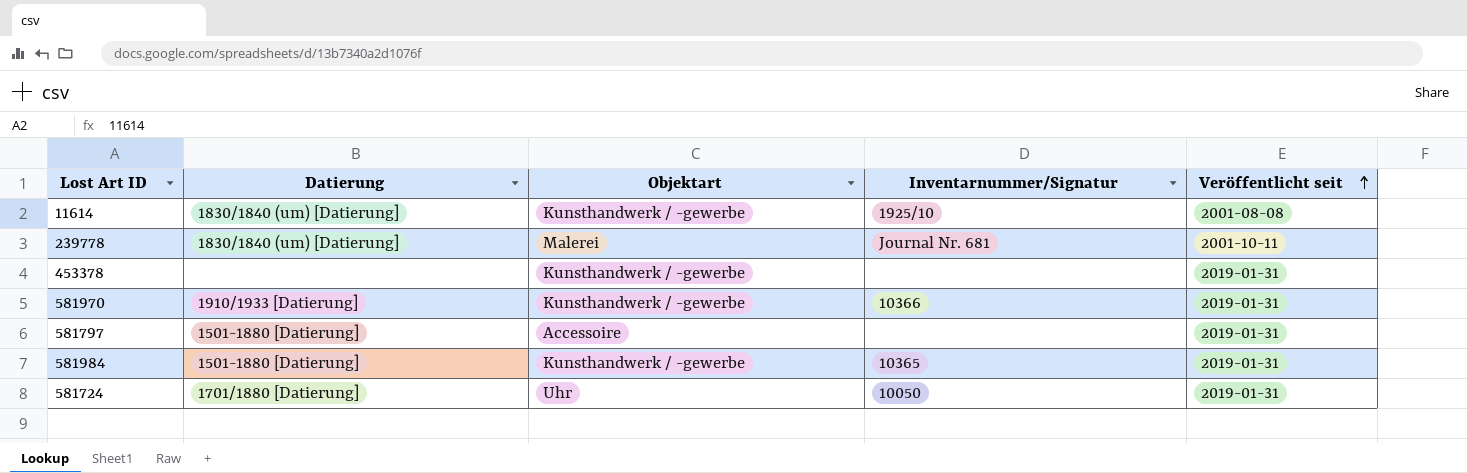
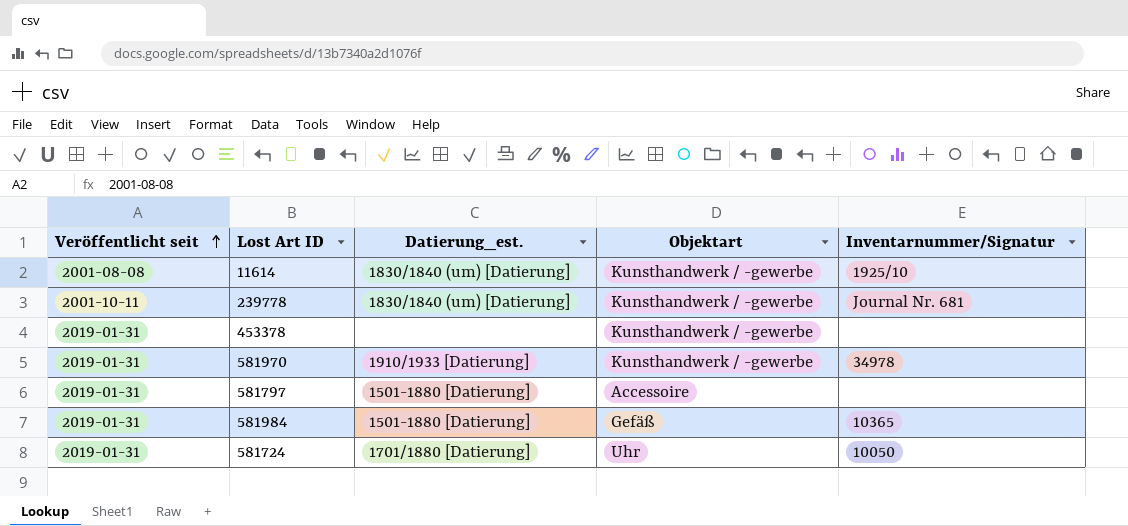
column Veröffentlicht seit | position: 5 -> 1
column name: Datierung -> Datierung_est.
239778 | Objektart: Malerei -> Kunsthandwerk / -gewerbe
581970 | Inventarnummer/Signatur: 10366 -> 34978
581984 | Objektart: Kunsthandwerk / -gewerbe -> Gefäß

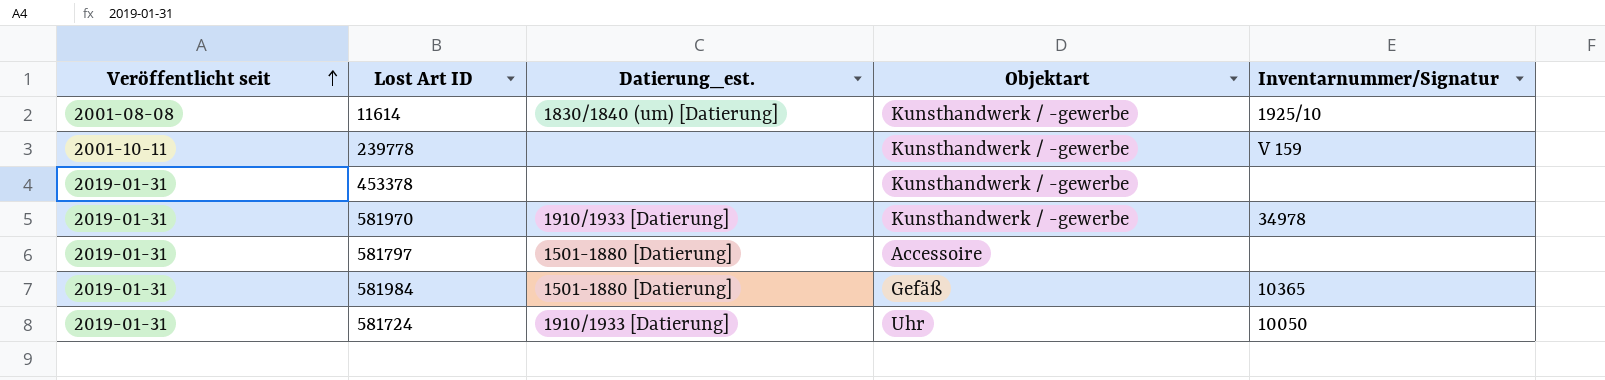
239778 | Datierung_est.: 1830/1840 (um) [Datierung] -> none
239778 | Inventarnummer/Signatur: Journal Nr. 681 -> V 159
581724 | Datierung_est.: 1701/1880 [Datierung] -> 1910/1933 [Datierung]

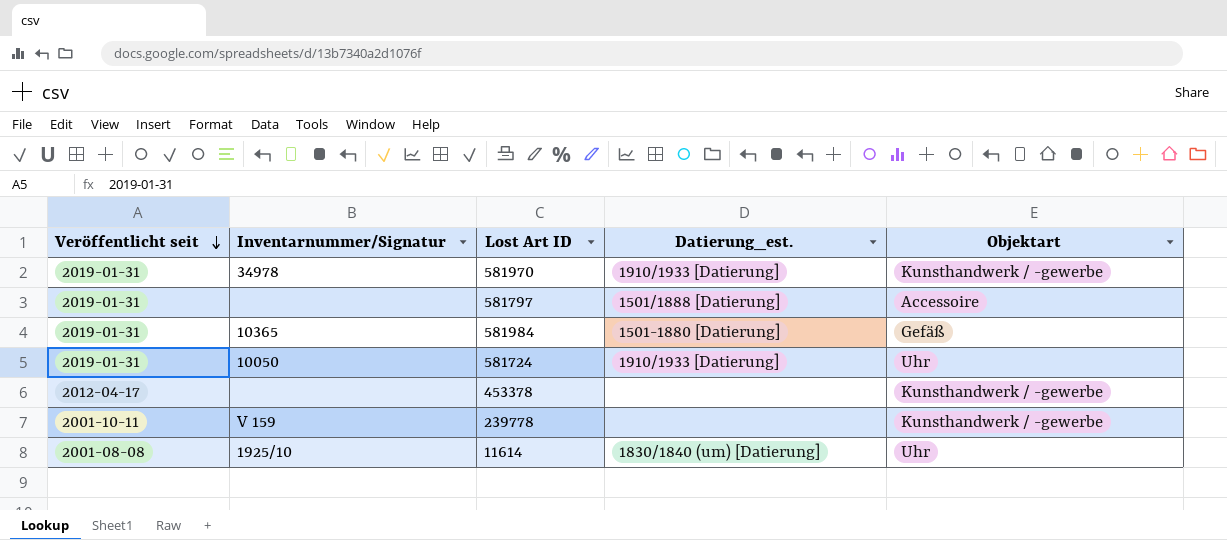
row order: Veröffentlicht seit ascending -> Veröffentlicht seit descending
column Inventarnummer/Signatur | position: 5 -> 2
581797 | Datierung_est.: 1501-1880 [Datierung] -> 1501/1888 [Datierung]
453378 | Veröffentlicht seit: 2019-01-31 -> 2012-04-17
11614 | Objektart: Kunsthandwerk / -gewerbe -> Uhr

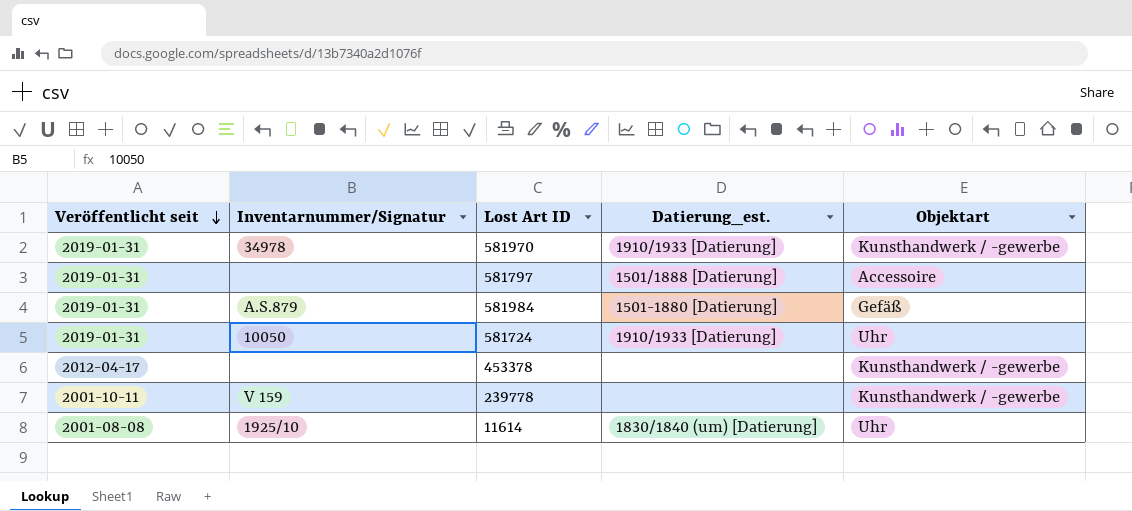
581984 | Inventarnummer/Signatur: 10365 -> A.S.879

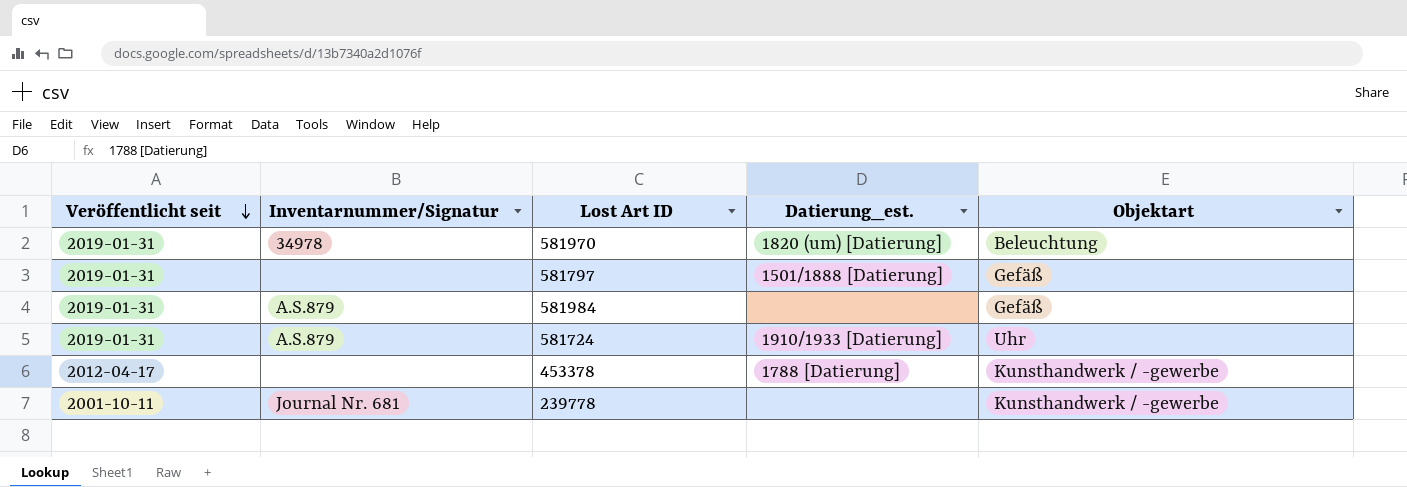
row 11614: 2001-08-08 | 1925/10 | 1830/1840 (um) [Datierung] | Uhr -> none
581970 | Datierung_est.: 1910/1933 [Datierung] -> 1820 (um) [Datierung]
581970 | Objektart: Kunsthandwerk / -gewerbe -> Beleuchtung
581797 | Objektart: Accessoire -> Gefäß
581984 | Datierung_est.: 1501-1880 [Datierung] -> none
581724 | Inventarnummer/Signatur: 10050 -> A.S.879
453378 | Datierung_est.: none -> 1788 [Datierung]
239778 | Inventarnummer/Signatur: V 159 -> Journal Nr. 681

